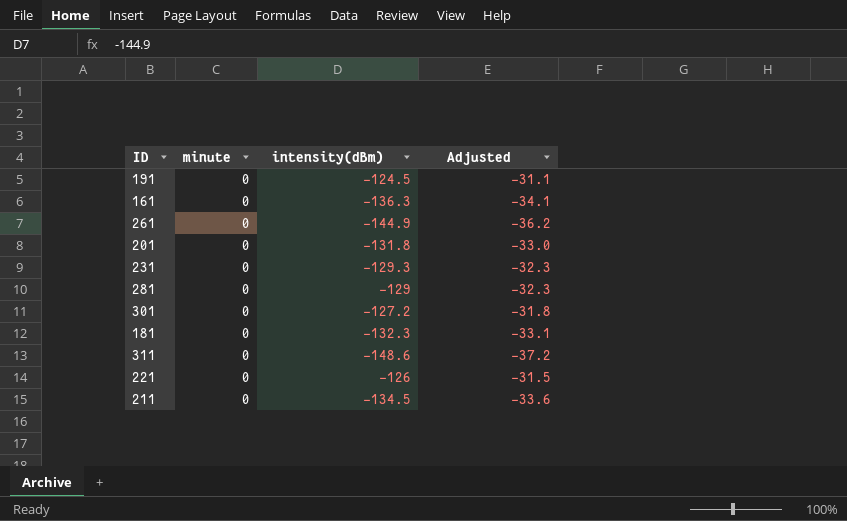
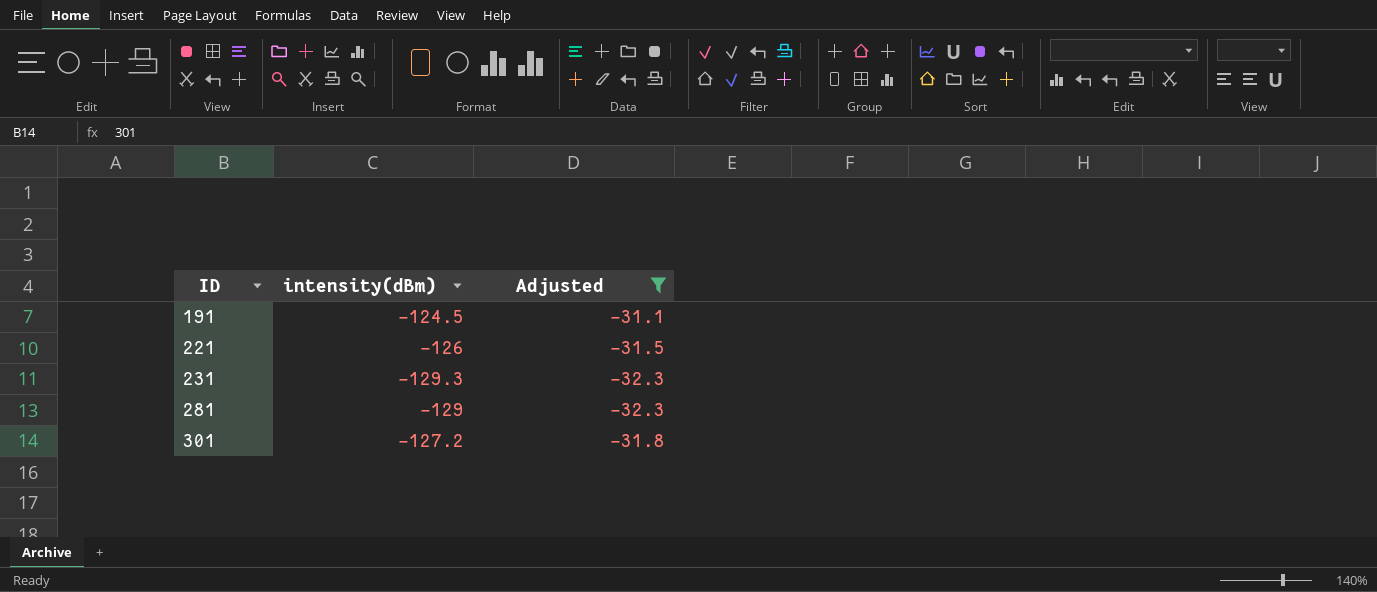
filter: none -> Adjusted >= -32.3
row order: none -> ID ascending
column minute | position: 2 -> none

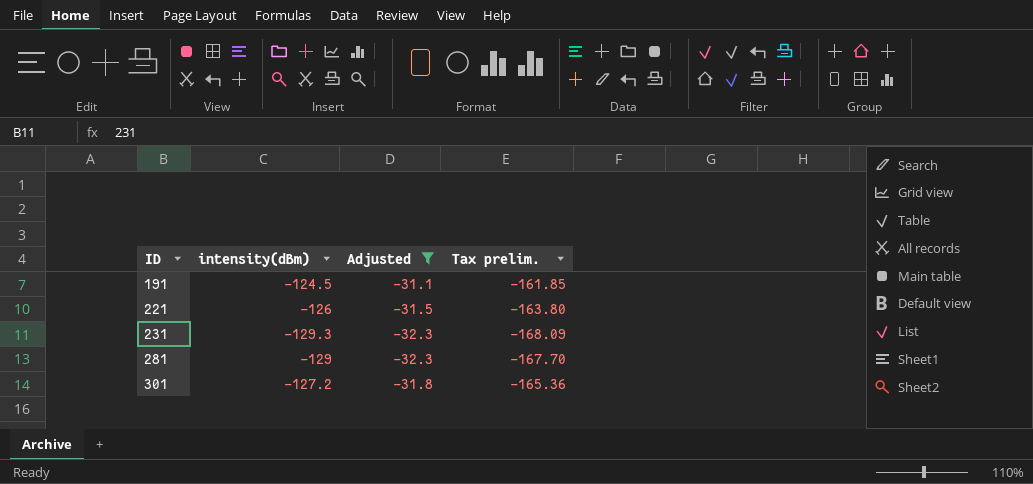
column Tax prelim. | formula: none -> [intensity(dBm)] * 1.3

